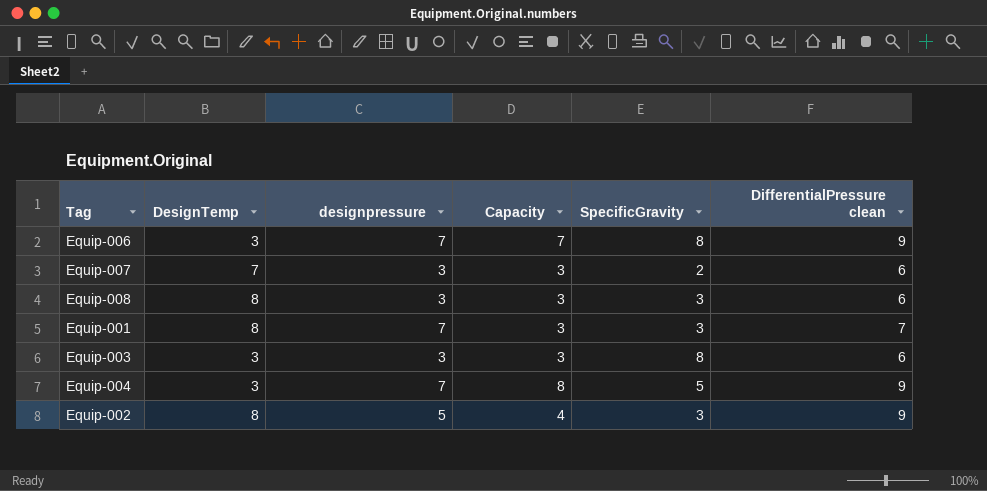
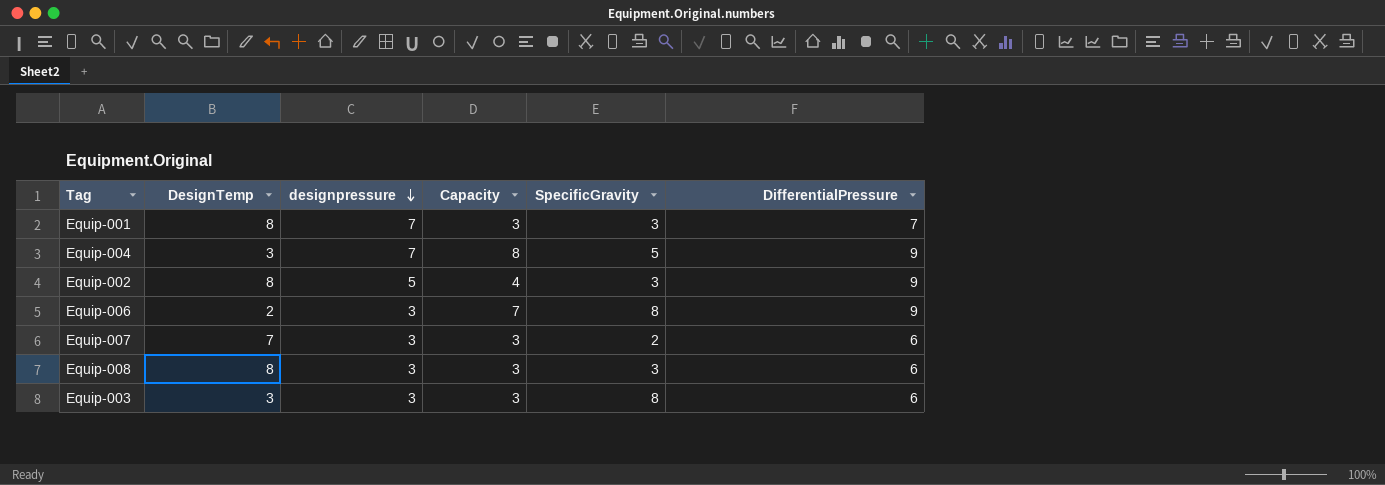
row order: none -> designpressure descending
column name: DifferentialPressure clean -> DifferentialPressure
Equip-006 | DesignTemp: 3 -> 2
Equip-006 | designpressure: 7 -> 3

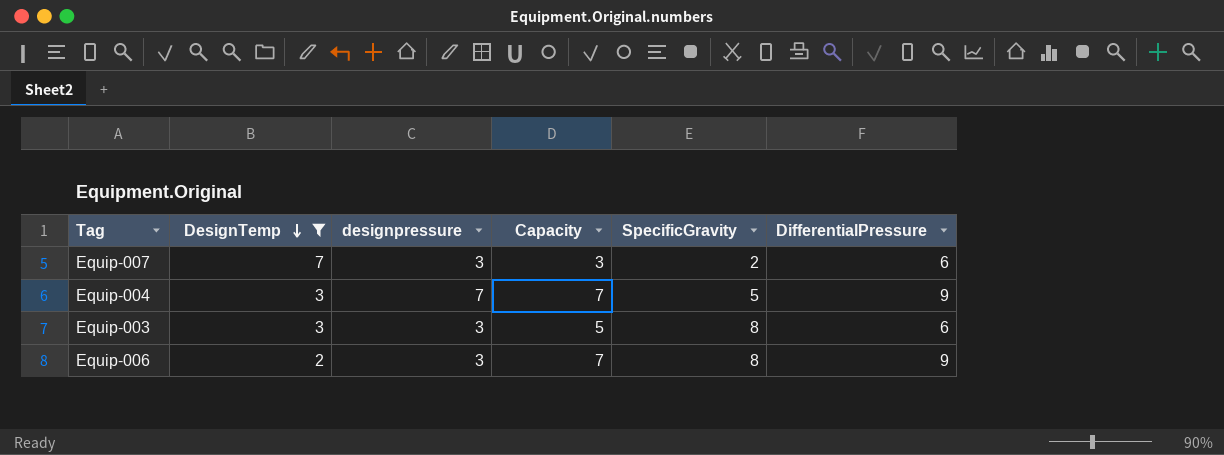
filter: none -> DesignTemp != 8
row order: designpressure descending -> DesignTemp descending
Equip-004 | Capacity: 8 -> 7
Equip-003 | Capacity: 3 -> 5

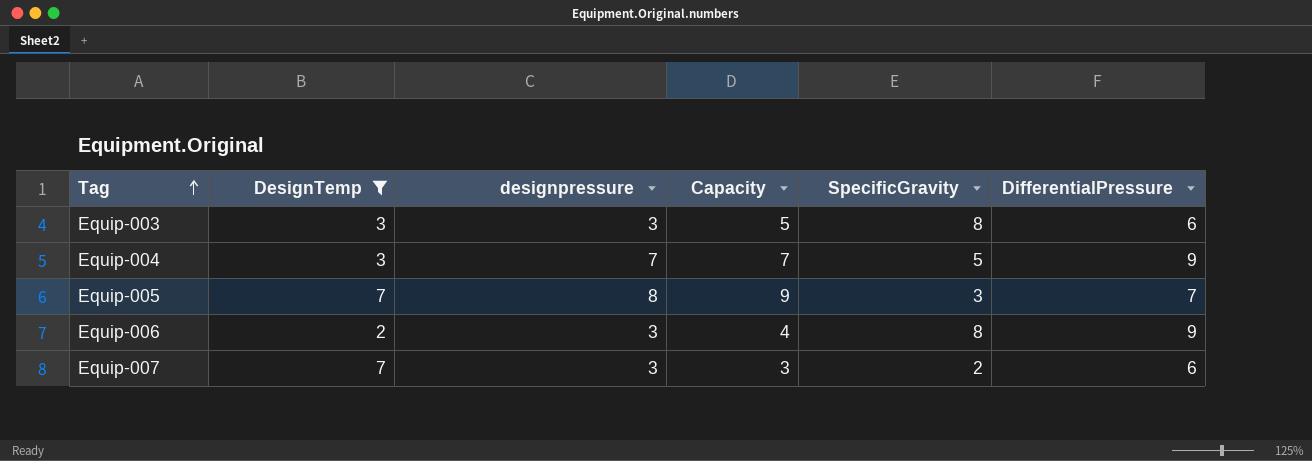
row order: DesignTemp descending -> Tag ascending
row Equip-005: none -> 7 | 8 | 9 | 3 | 7
Equip-006 | Capacity: 7 -> 4

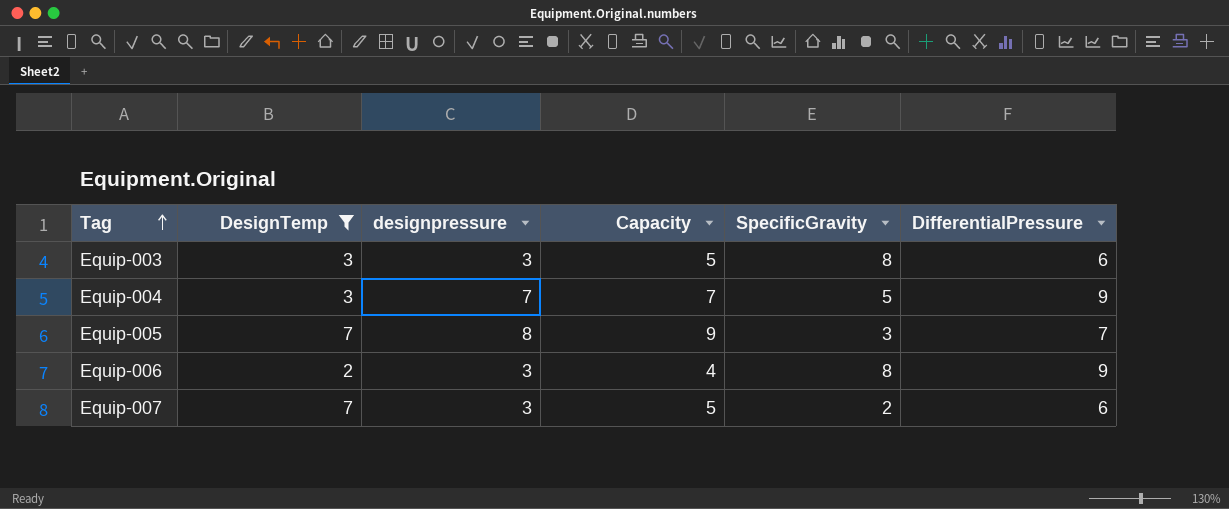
Equip-007 | Capacity: 3 -> 5

